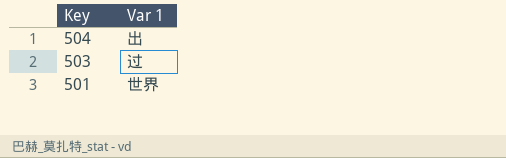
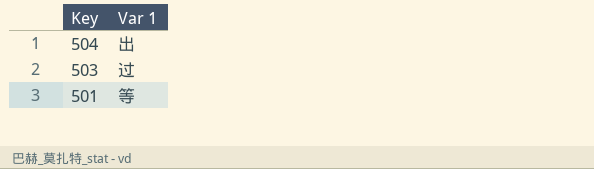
501 | Var 1: 世界 -> 等

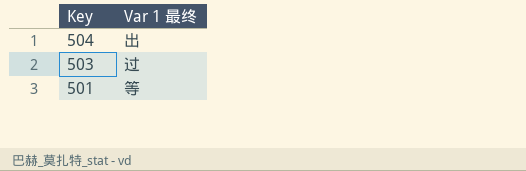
column name: Var 1 -> Var 1 最终

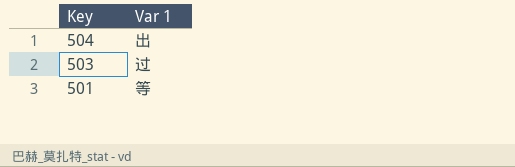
column name: Var 1 最终 -> Var 1

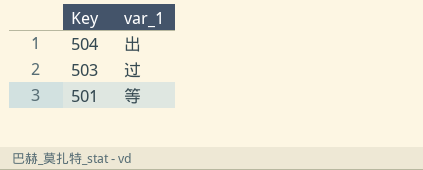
column name: Var 1 -> var_1

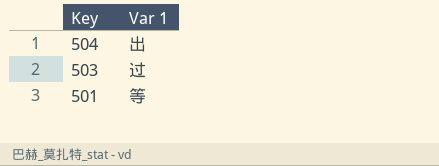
column name: var_1 -> Var 1

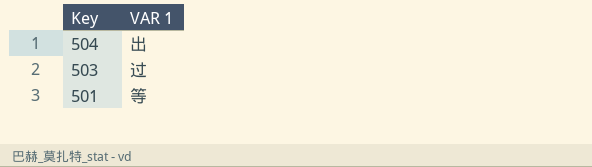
column name: Var 1 -> VAR 1

